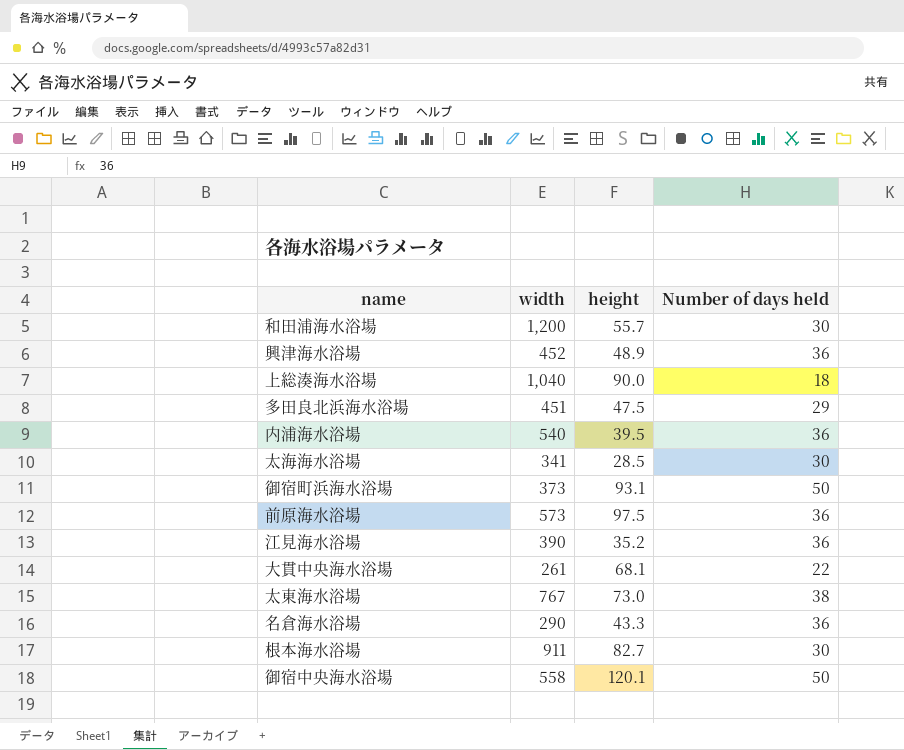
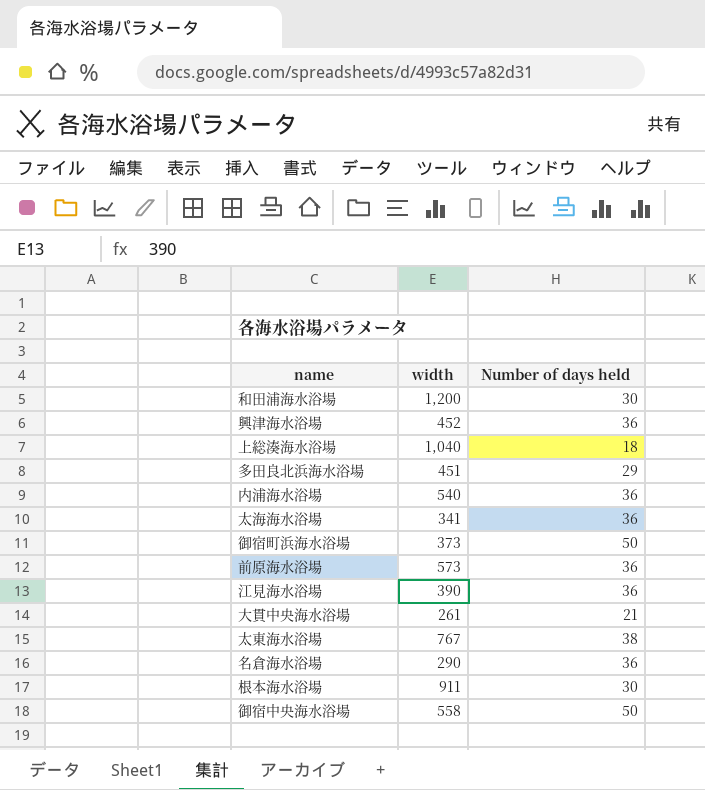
column height | position: 3 -> none
太海海水浴場 | Number of days held: 30 -> 36
大貫中央海水浴場 | Number of days held: 22 -> 21

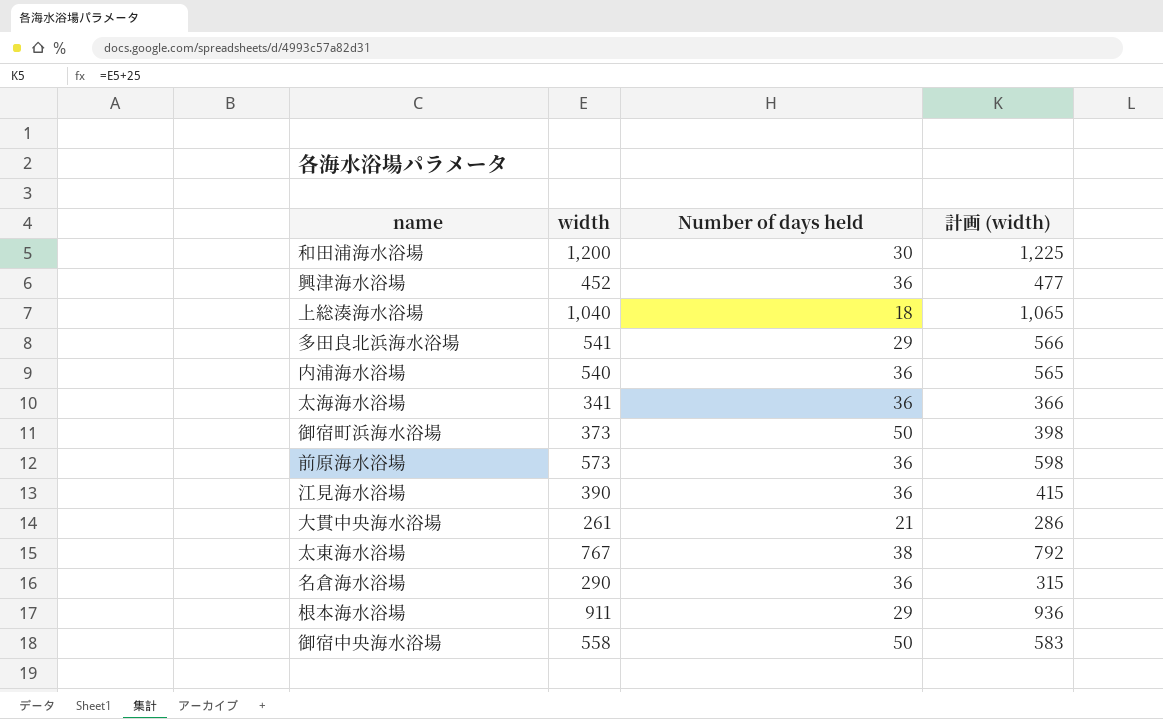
column 計画 (width) | formula: none -> [width] + 25
多田良北浜海水浴場 | width: 451 -> 541
根本海水浴場 | Number of days held: 30 -> 29

